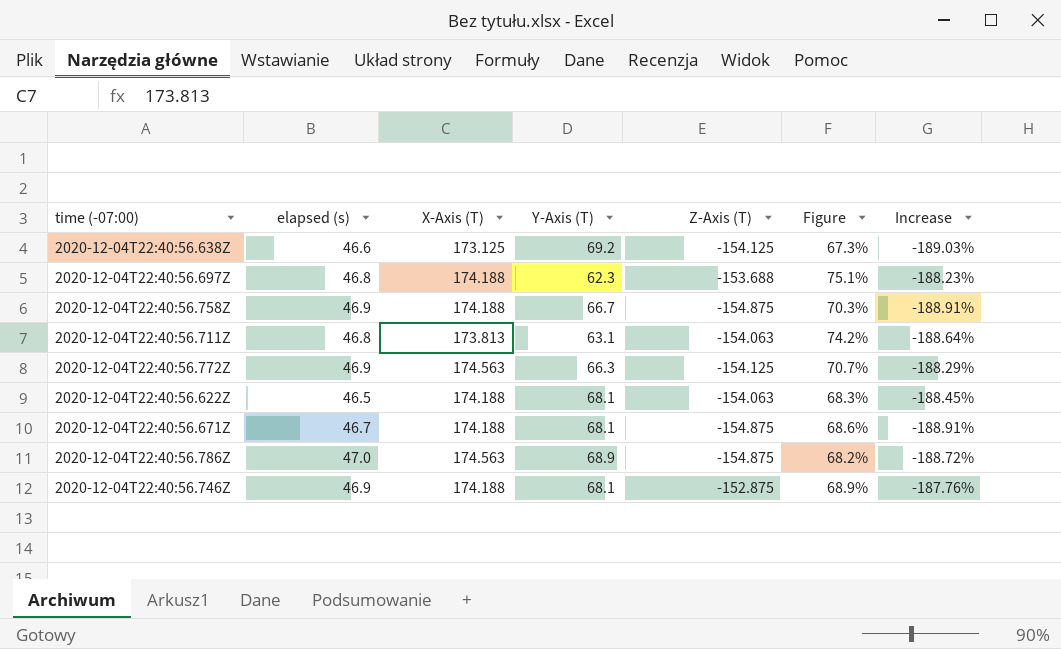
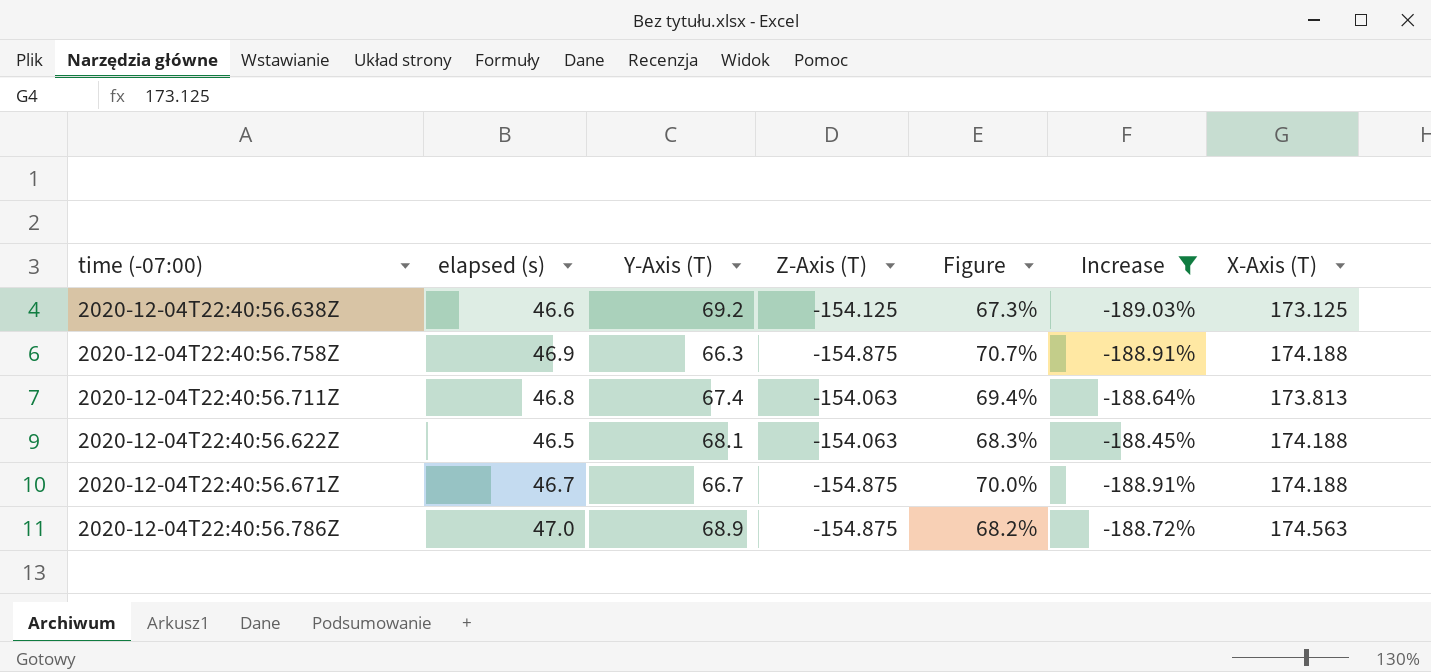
filter: none -> Increase <= -188.45%
column X-Axis (T) | position: 3 -> 7
2020-12-04T22:40:56.758Z | Y-Axis (T): 66.7 -> 66.3
2020-12-04T22:40:56.758Z | Figure: 70.3% -> 70.7%
2020-12-04T22:40:56.711Z | Y-Axis (T): 63.1 -> 67.4
2020-12-04T22:40:56.711Z | Figure: 74.2% -> 69.4%
2020-12-04T22:40:56.671Z | Y-Axis (T): 68.1 -> 66.7
2020-12-04T22:40:56.671Z | Figure: 68.6% -> 70.0%

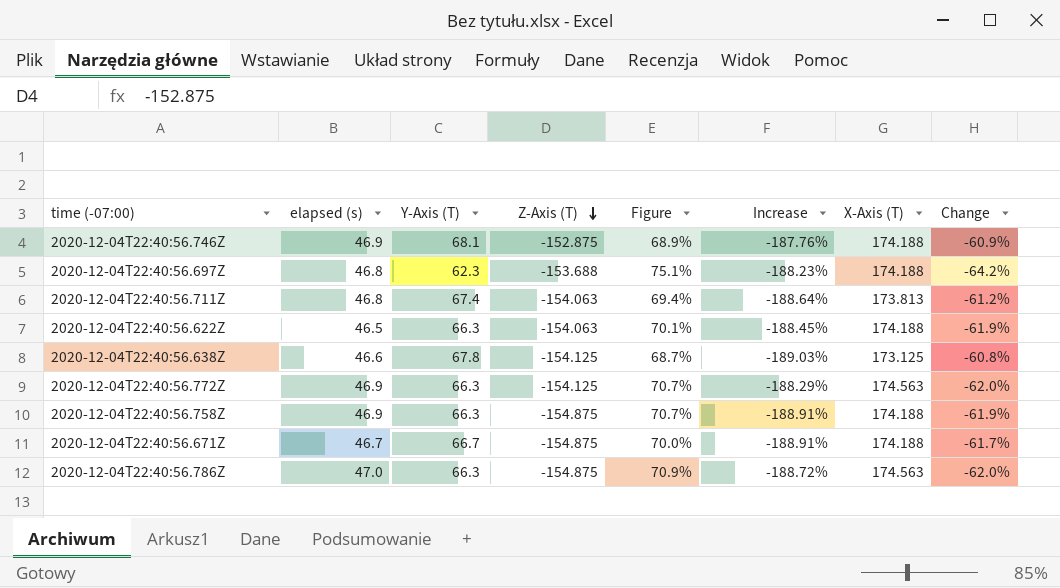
filter: Increase <= -188.45% -> none
row order: none -> Z-Axis (T) descending
column Change | formula: none -> ([Y-Axis (T)] - [X-Axis (T)]) / [X-Axis (T)]
2020-12-04T22:40:56.622Z | Y-Axis (T): 68.1 -> 66.3
2020-12-04T22:40:56.622Z | Figure: 68.3% -> 70.1%
2020-12-04T22:40:56.638Z | Y-Axis (T): 69.2 -> 67.8
2020-12-04T22:40:56.638Z | Figure: 67.3% -> 68.7%
2020-12-04T22:40:56.786Z | Y-Axis (T): 68.9 -> 66.3
2020-12-04T22:40:56.786Z | Figure: 68.2% -> 70.9%

